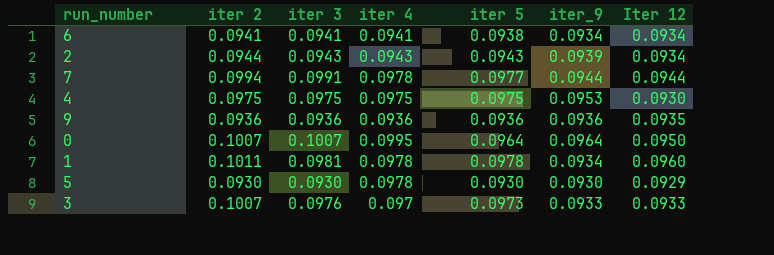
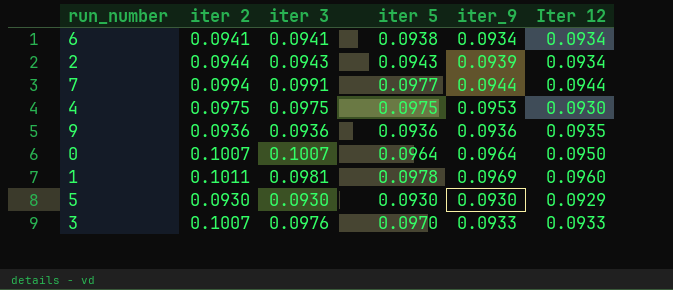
column iter 4 | position: 4 -> none
1 | iter_9: 0.0934 -> 0.0969
3 | iter 5: 0.0973 -> 0.0970

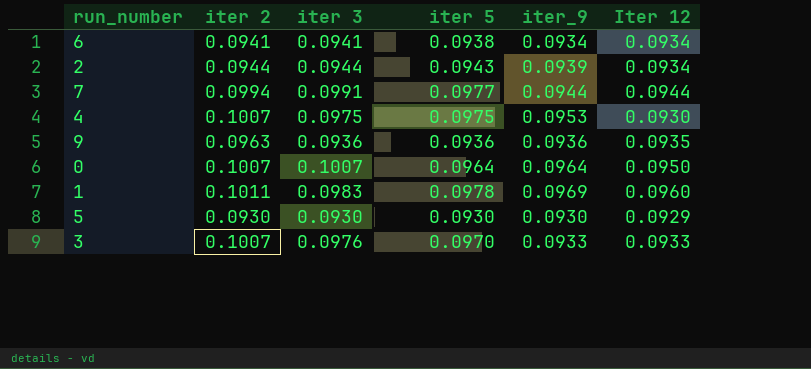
2 | iter 3: 0.0943 -> 0.0944
4 | iter 2: 0.0975 -> 0.1007
9 | iter 2: 0.0936 -> 0.0963
1 | iter 3: 0.0981 -> 0.0983

